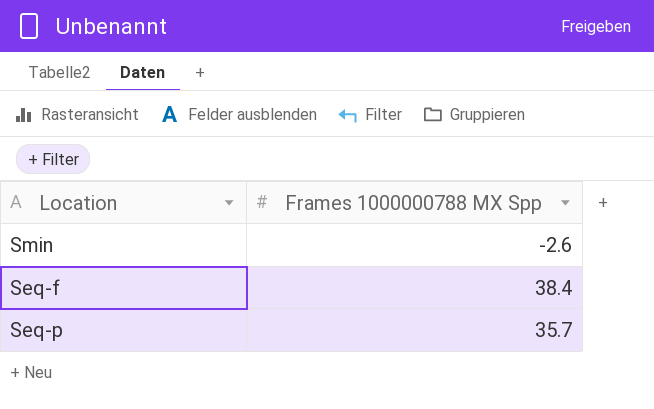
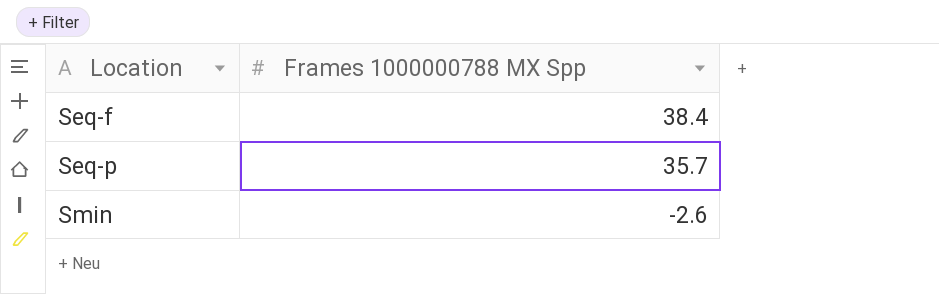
row order: none -> Location ascending

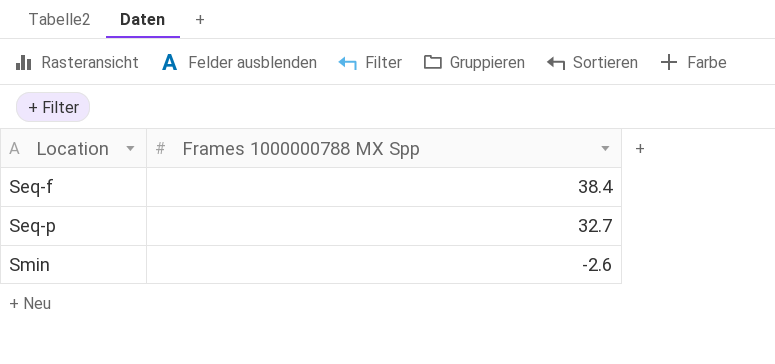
Seq-p | Frames 1000000788 MX Spp: 35.7 -> 32.7

